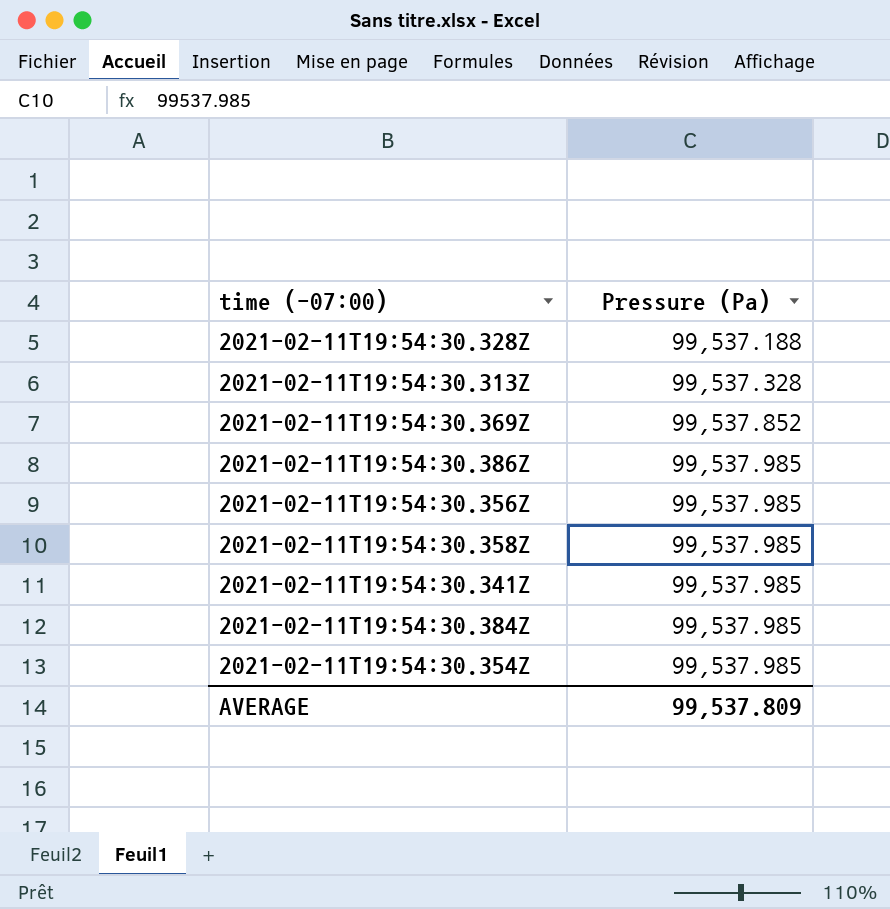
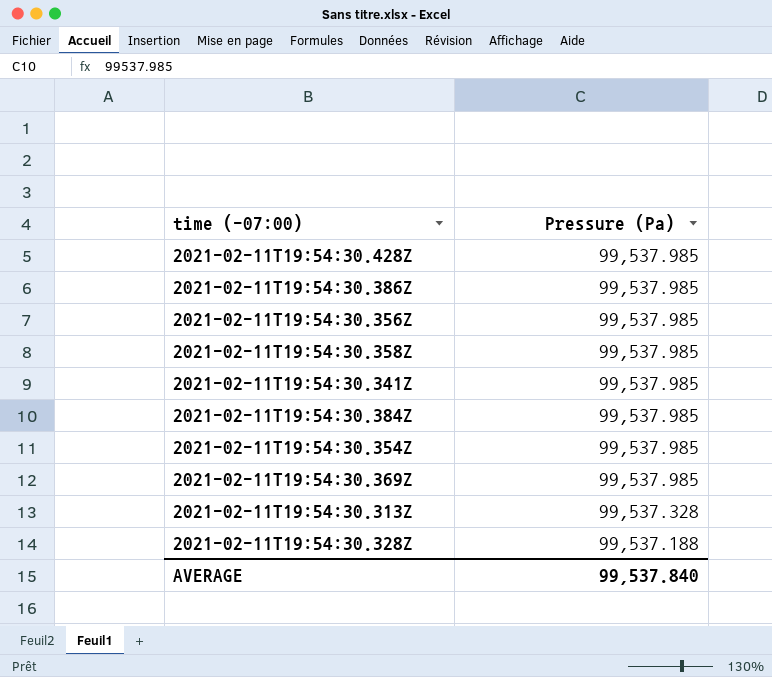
row order: Pressure (Pa) ascending -> Pressure (Pa) descending
row 2021-02-11T19:54:30.428Z: none -> 99,537.985
2021-02-11T19:54:30.369Z | Pressure (Pa): 99,537.852 -> 99,537.985
AVERAGE | Pressure (Pa): 99,537.809 -> 99,537.840

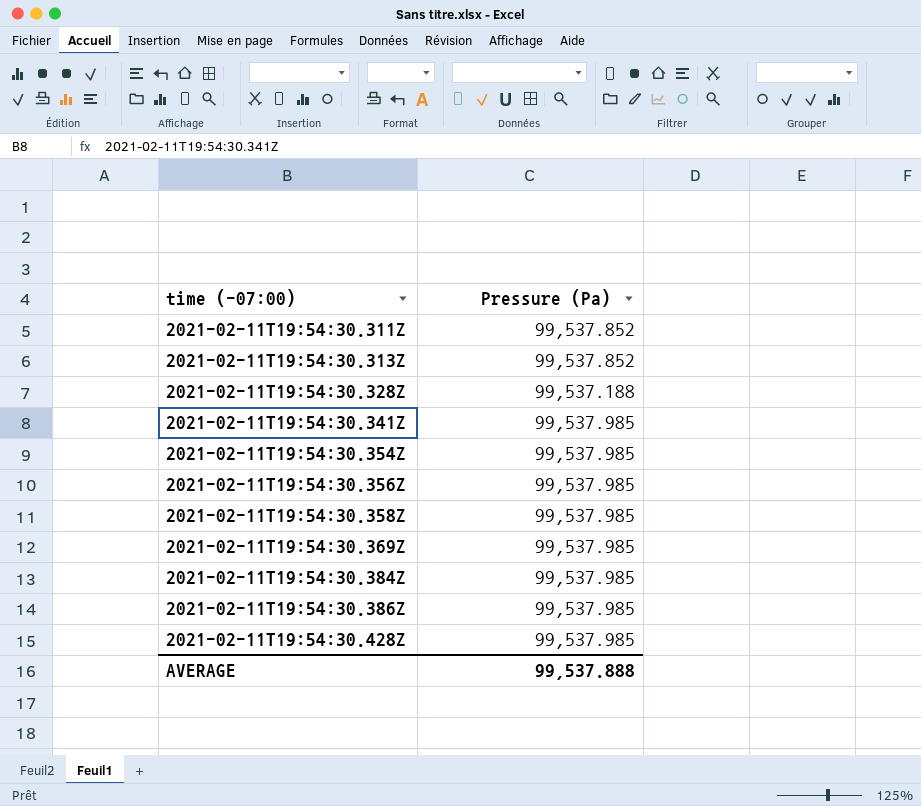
row order: Pressure (Pa) descending -> time (-07:00) ascending
row 2021-02-11T19:54:30.311Z: none -> 99,537.852
2021-02-11T19:54:30.313Z | Pressure (Pa): 99,537.328 -> 99,537.852
AVERAGE | Pressure (Pa): 99,537.840 -> 99,537.888

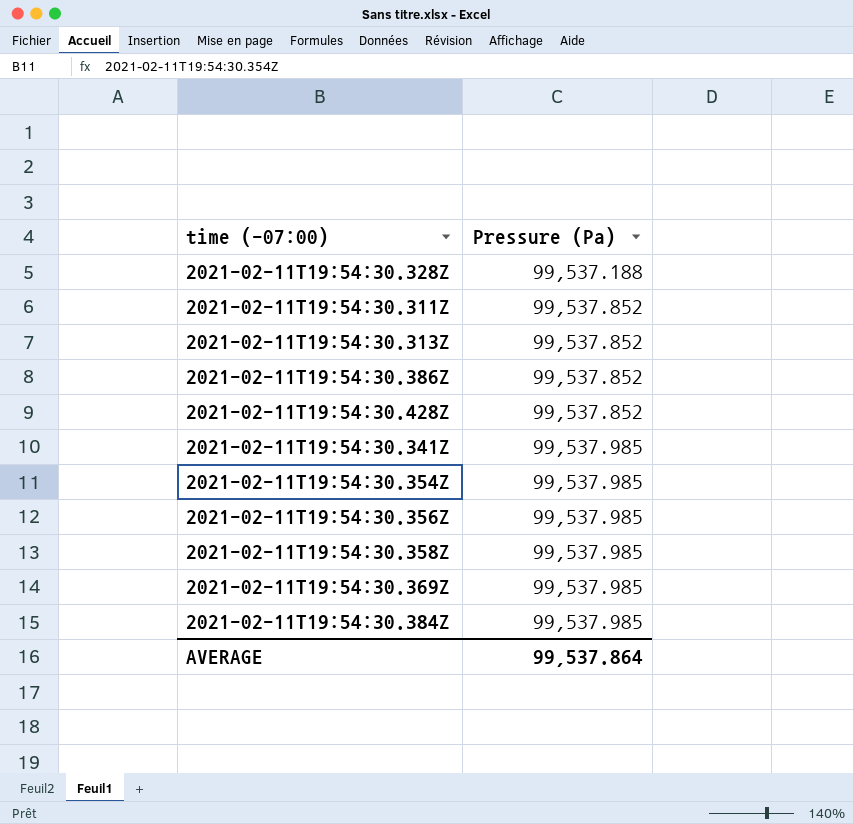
row order: time (-07:00) ascending -> Pressure (Pa) ascending
2021-02-11T19:54:30.386Z | Pressure (Pa): 99,537.985 -> 99,537.852
2021-02-11T19:54:30.428Z | Pressure (Pa): 99,537.985 -> 99,537.852
AVERAGE | Pressure (Pa): 99,537.888 -> 99,537.864

